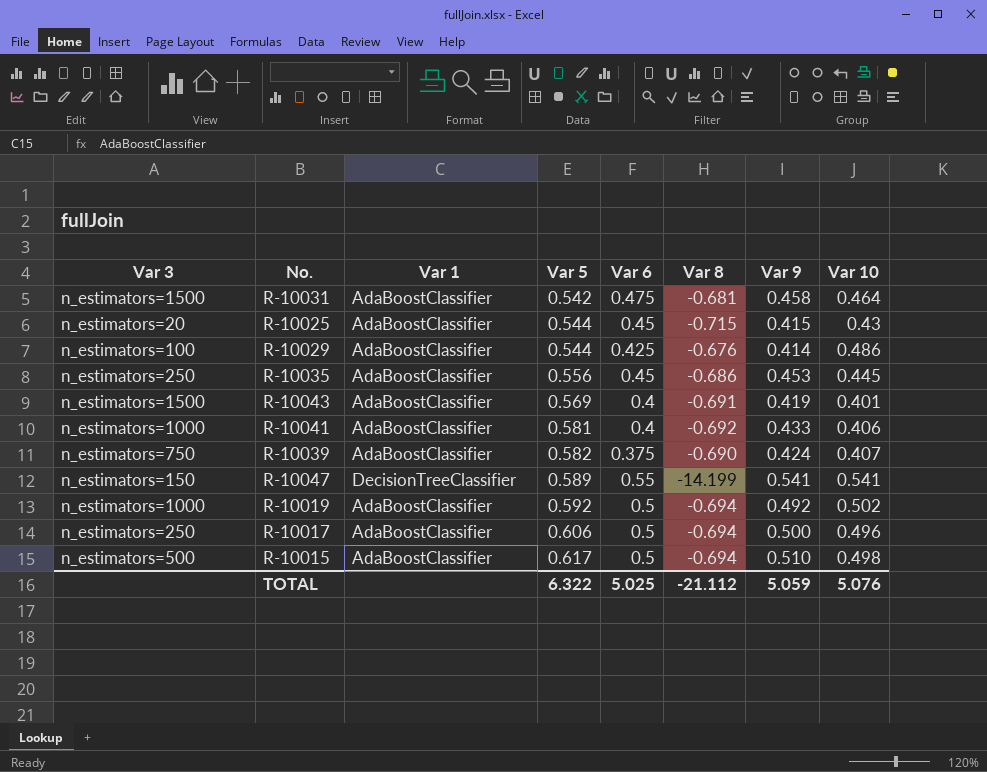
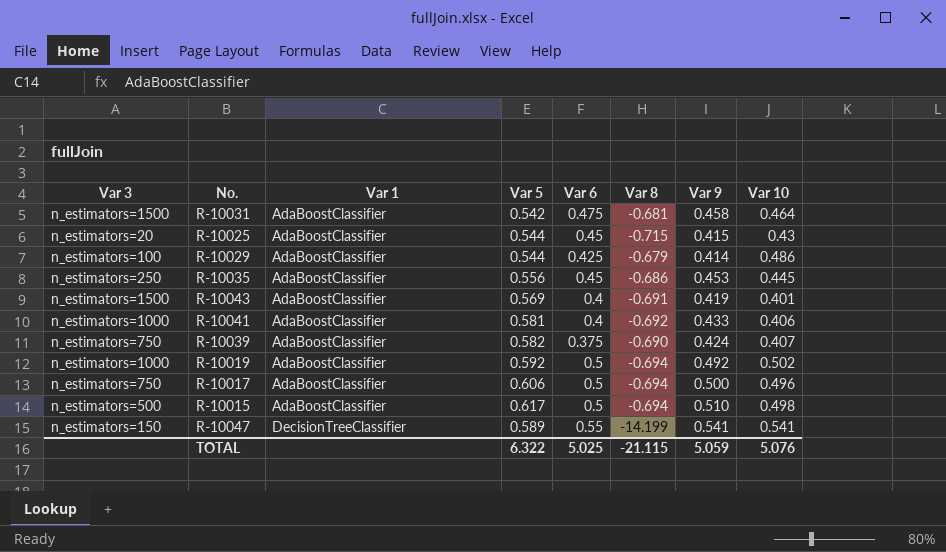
row order: Var 5 ascending -> Var 1 ascending
R-10029 | Var 8: -0.676 -> -0.679
R-10017 | Var 3: n_estimators=250 -> n_estimators=750
TOTAL | Var 8: -21.112 -> -21.115

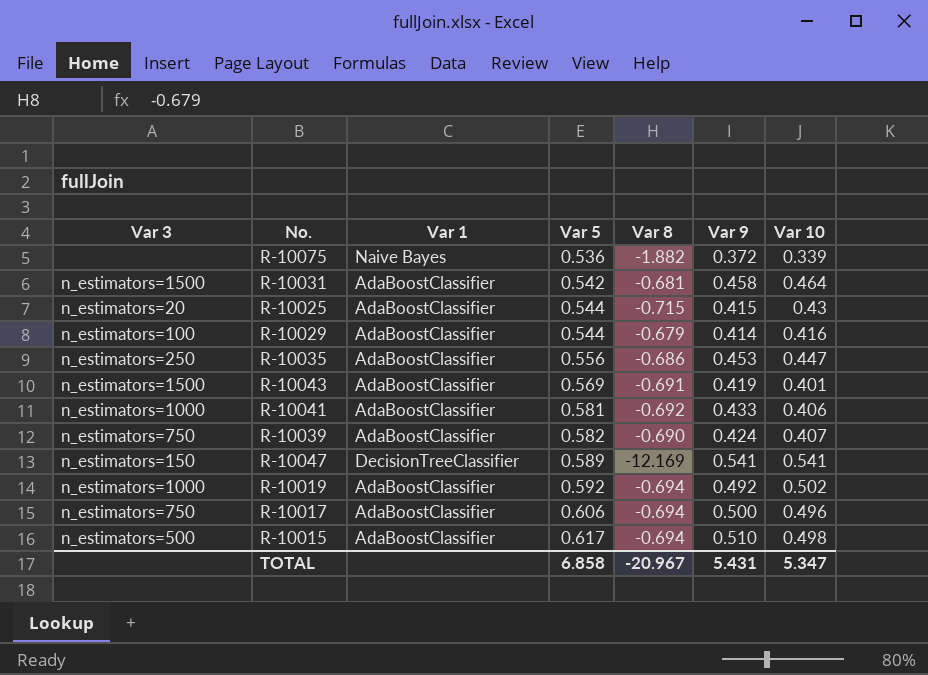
row order: Var 1 ascending -> Var 5 ascending
column Var 6 | position: 5 -> none
row R-10075: none -> none | Naive Bayes | 0.536 | -1.882 | 0.372 | 0.339
R-10029 | Var 10: 0.486 -> 0.416
R-10035 | Var 10: 0.445 -> 0.447
R-10047 | Var 8: -14.199 -> -12.169
TOTAL | Var 5: 6.322 -> 6.858
TOTAL | Var 8: -21.115 -> -20.967
TOTAL | Var 9: 5.059 -> 5.431
TOTAL | Var 10: 5.076 -> 5.347

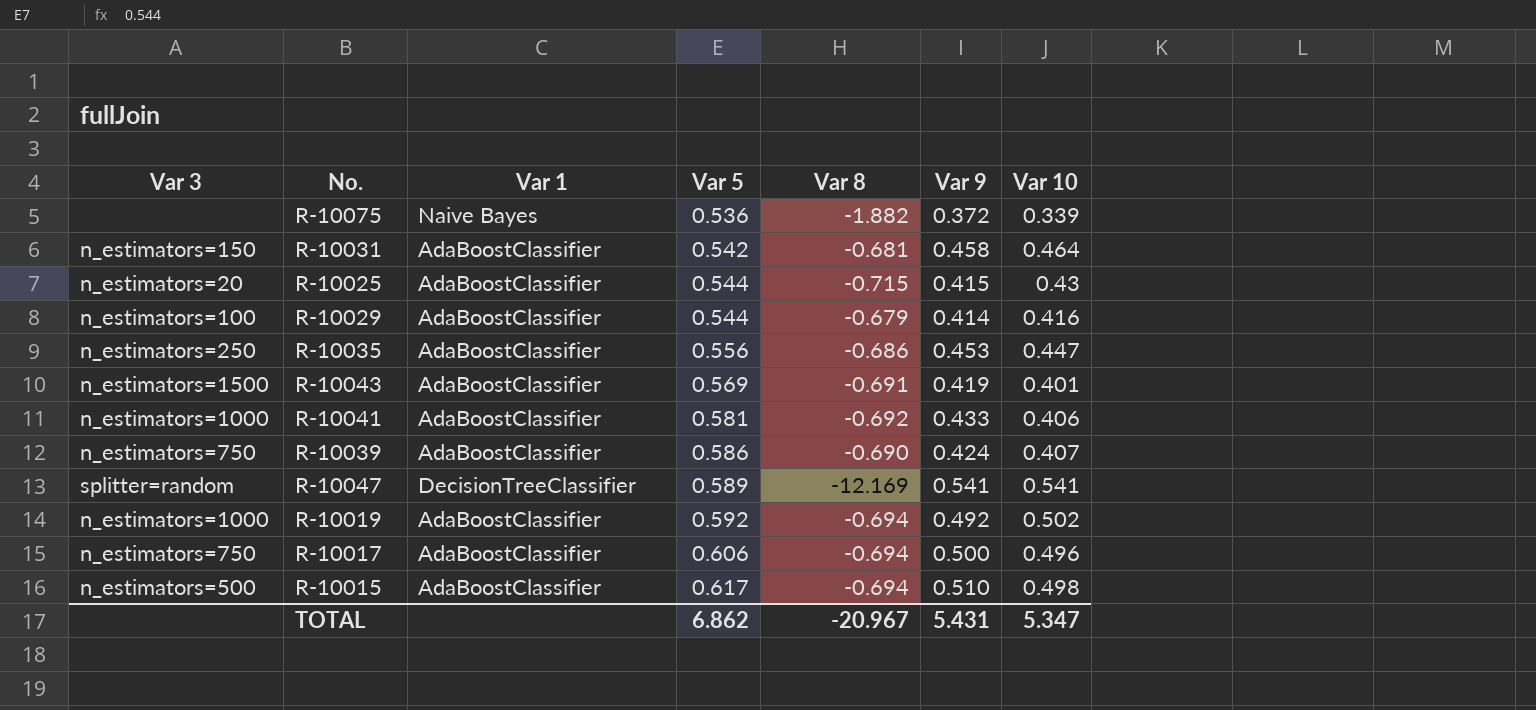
R-10031 | Var 3: n_estimators=1500 -> n_estimators=150
R-10039 | Var 5: 0.582 -> 0.586
R-10047 | Var 3: n_estimators=150 -> splitter=random
TOTAL | Var 5: 6.858 -> 6.862

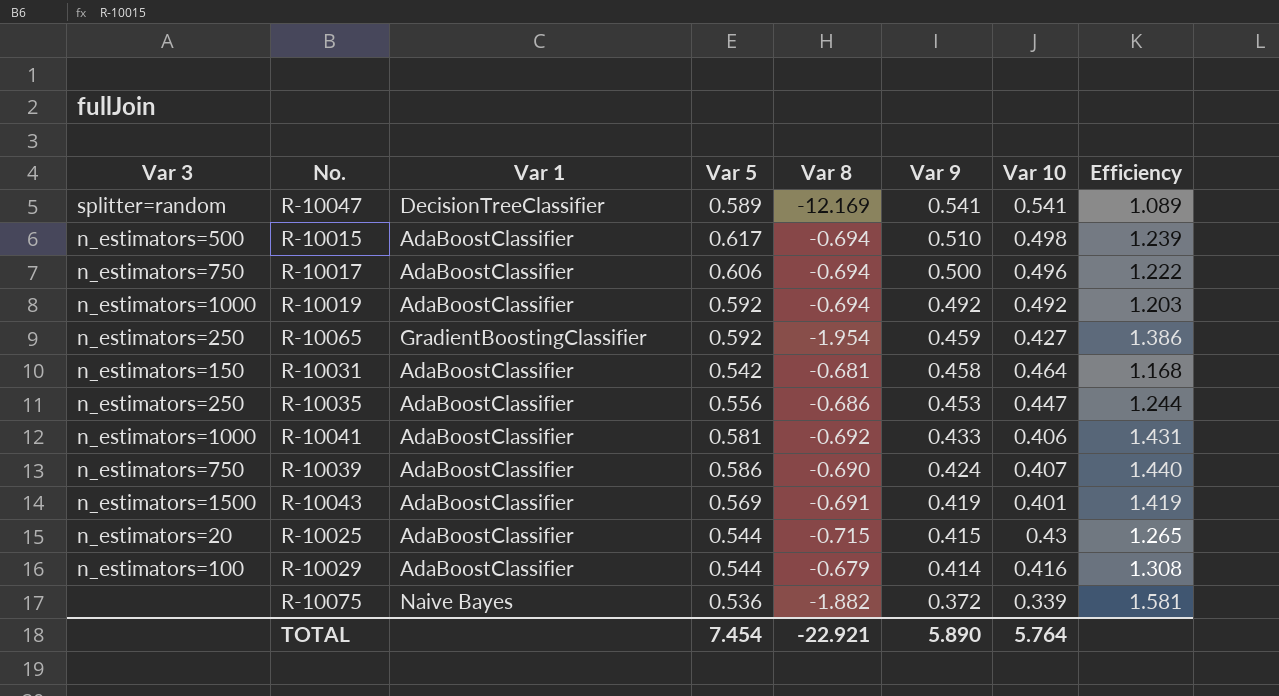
row order: Var 5 ascending -> Var 9 descending
column Efficiency | formula: none -> [Var 5] / [Var 10]
R-10019 | Var 10: 0.502 -> 0.492
row R-10065: none -> n_estimators=250 | GradientBoostingClassifier | 0.592 | -1.954 | 0.459 | 0.427 | 1.386
TOTAL | Var 5: 6.862 -> 7.454
TOTAL | Var 8: -20.967 -> -22.921
TOTAL | Var 9: 5.431 -> 5.890
TOTAL | Var 10: 5.347 -> 5.764

